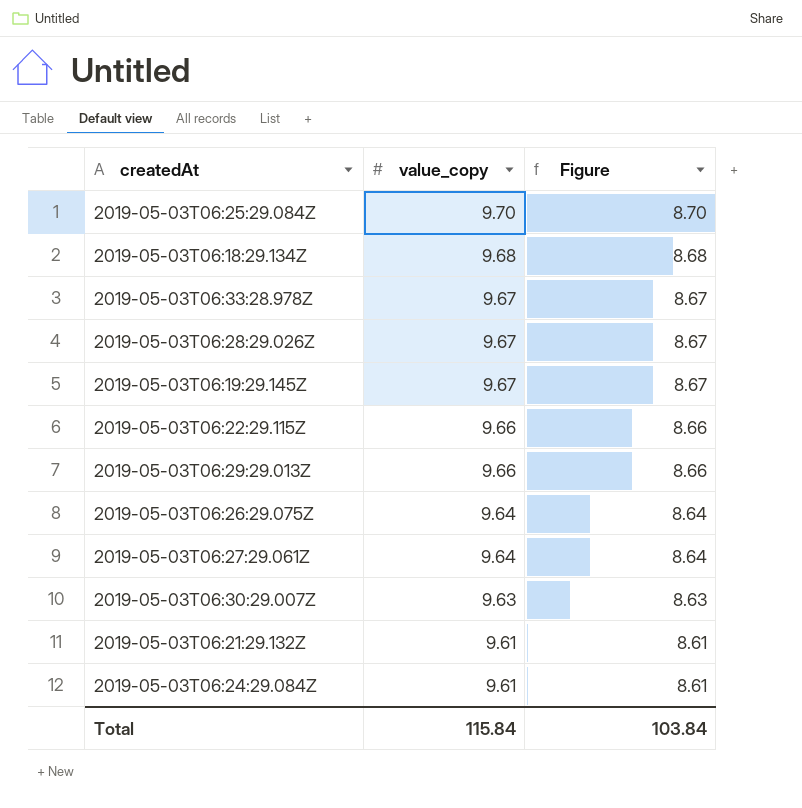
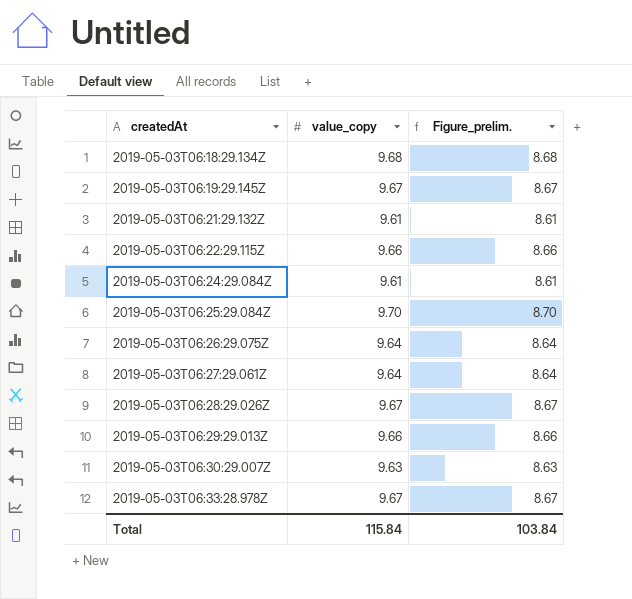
row order: value_copy descending -> createdAt ascending
column name: Figure -> Figure_prelim.

